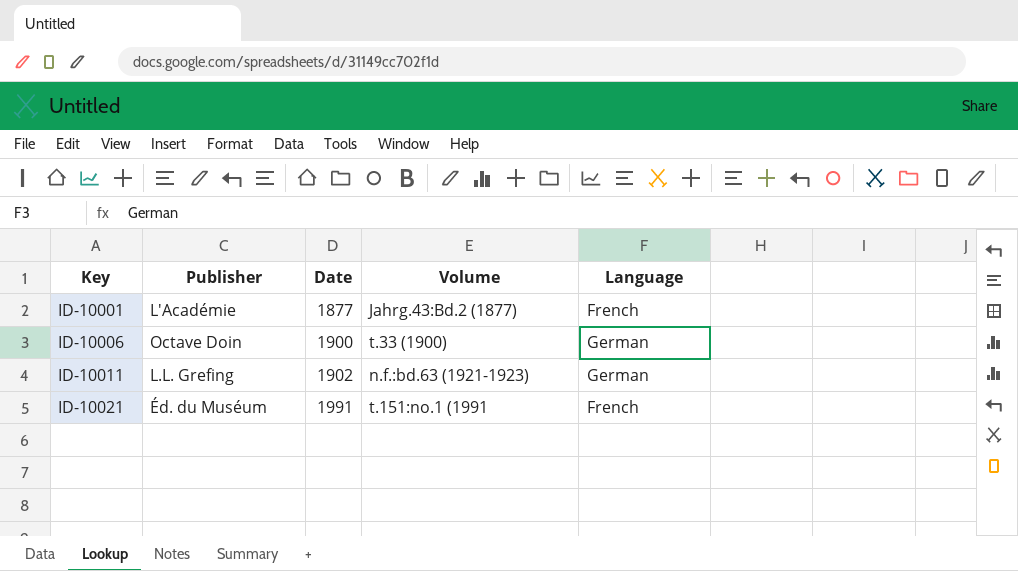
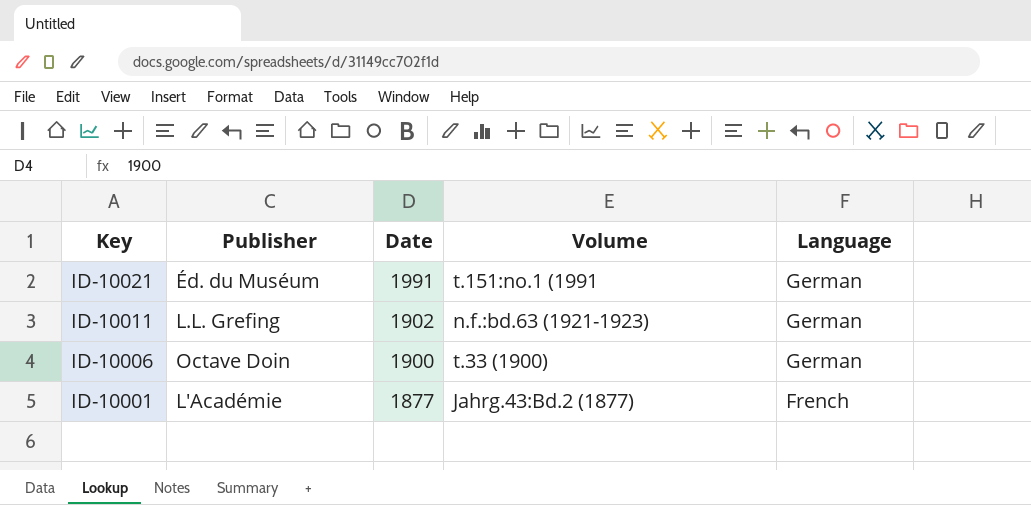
row order: Key ascending -> Key descending
ID-10021 | Language: French -> German

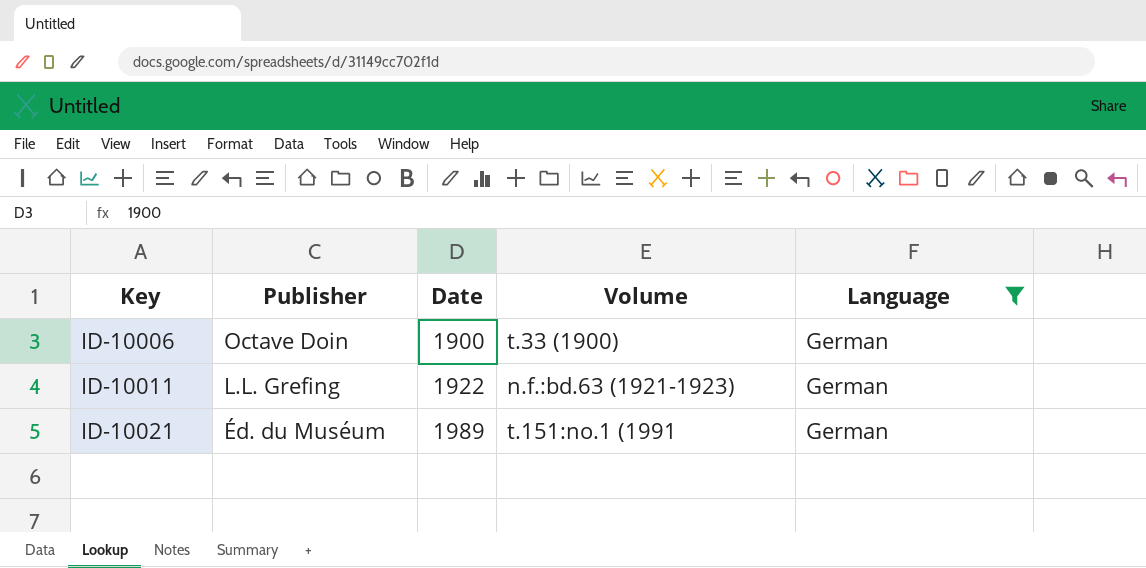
filter: none -> Language = German
row order: Key descending -> Key ascending
ID-10011 | Date: 1902 -> 1922
ID-10021 | Date: 1991 -> 1989

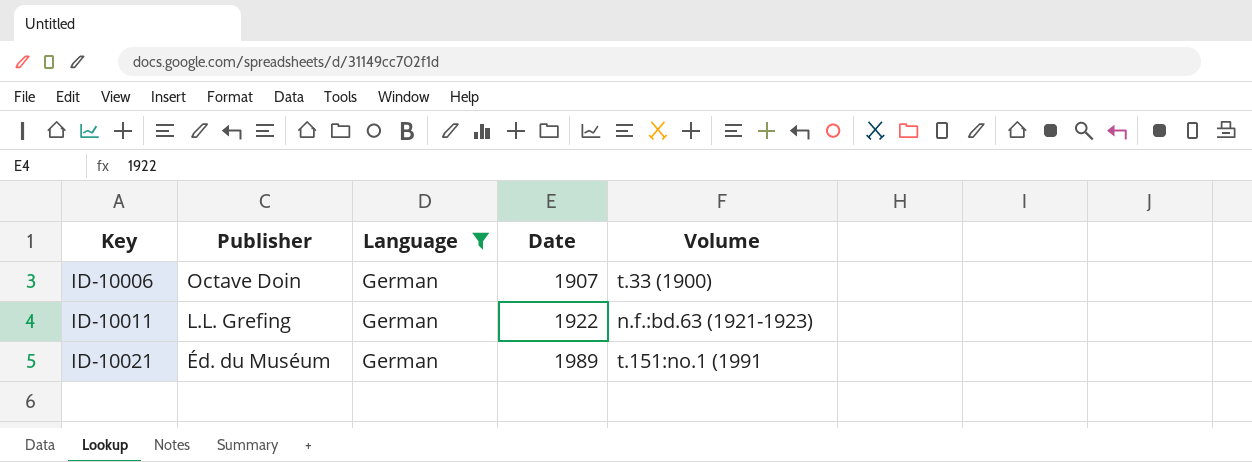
column Language | position: 5 -> 3
ID-10006 | Date: 1900 -> 1907

